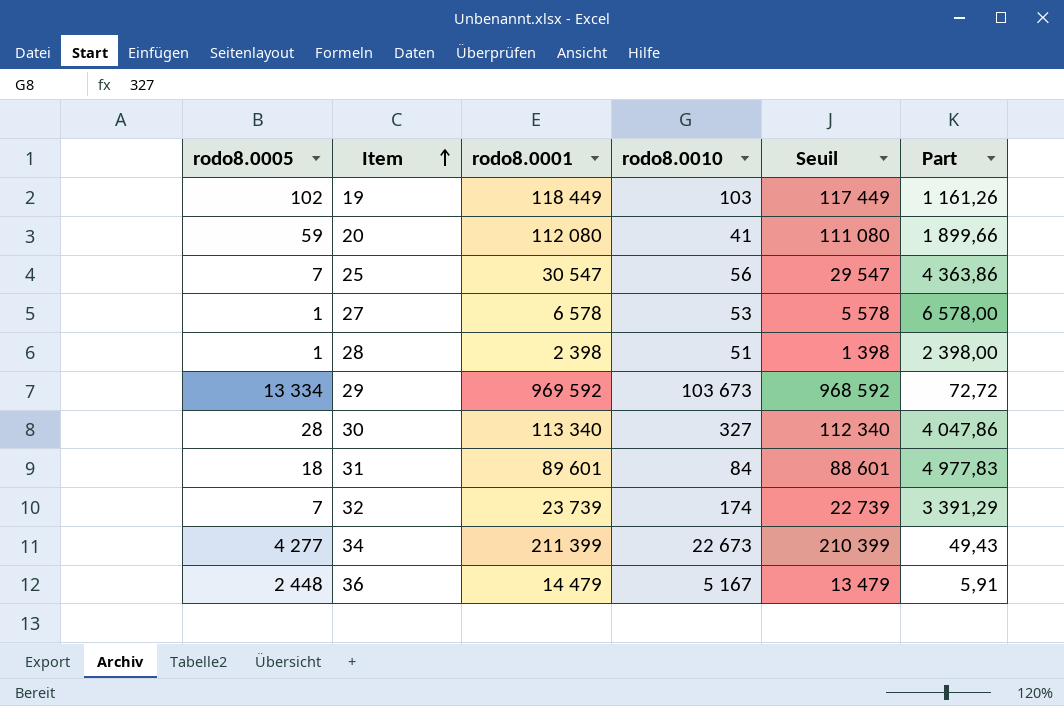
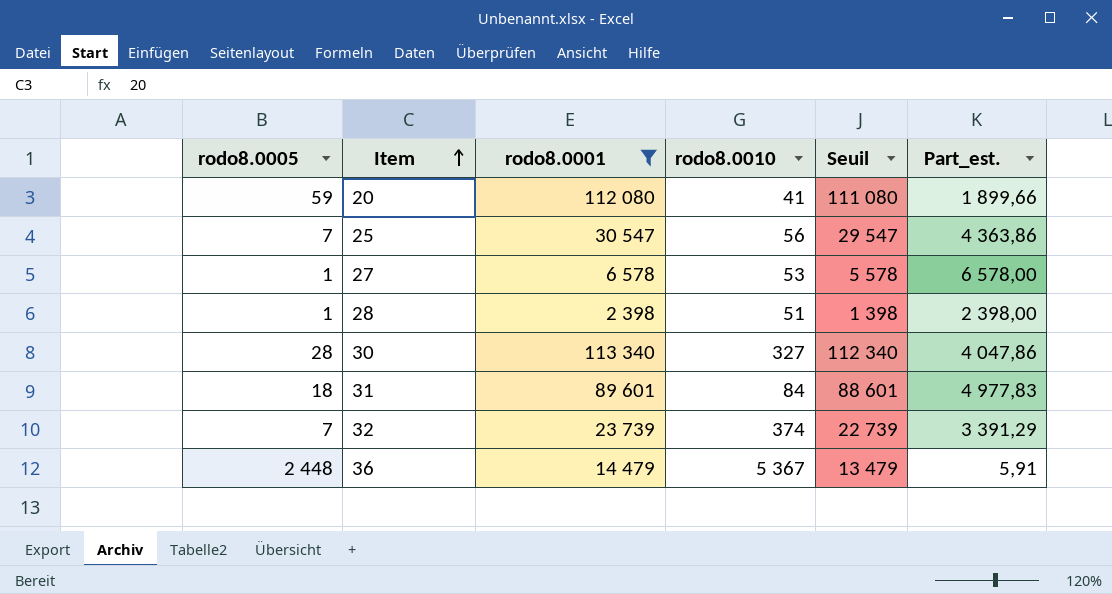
filter: none -> rodo8.0001 <= 113 340
column name: Part -> Part_est.
32 | rodo8.0010: 174 -> 374
36 | rodo8.0010: 5 167 -> 5 367

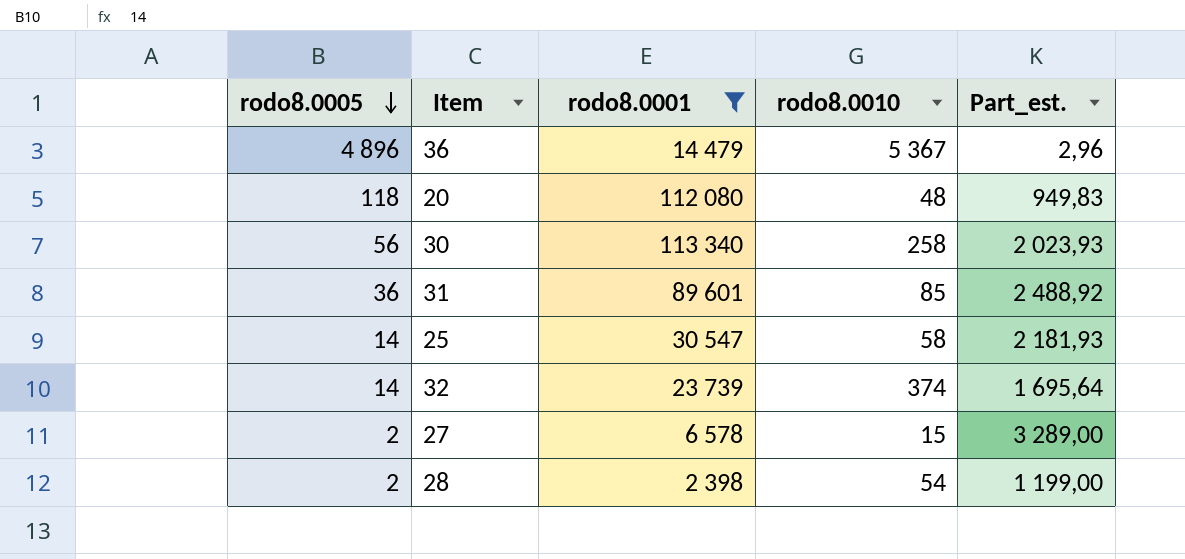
row order: Item ascending -> rodo8.0005 descending
column Seuil | formula: [rodo8.0001] - 1000 -> none
36 | rodo8.0005: 2 448 -> 4 896
36 | Part_est.: 5,91 -> 2,96
20 | rodo8.0005: 59 -> 118
20 | rodo8.0010: 41 -> 48
20 | Part_est.: 1 899,66 -> 949,83
30 | rodo8.0005: 28 -> 56
30 | rodo8.0010: 327 -> 258
30 | Part_est.: 4 047,86 -> 2 023,93
31 | rodo8.0005: 18 -> 36
31 | rodo8.0010: 84 -> 85
31 | Part_est.: 4 977,83 -> 2 488,92
25 | rodo8.0005: 7 -> 14
25 | rodo8.0010: 56 -> 58
25 | Part_est.: 4 363,86 -> 2 181,93
32 | rodo8.0005: 7 -> 14
32 | Part_est.: 3 391,29 -> 1 695,64
27 | rodo8.0005: 1 -> 2
27 | rodo8.0010: 53 -> 15
27 | Part_est.: 6 578,00 -> 3 289,00
28 | rodo8.0005: 1 -> 2
28 | rodo8.0010: 51 -> 54
28 | Part_est.: 2 398,00 -> 1 199,00

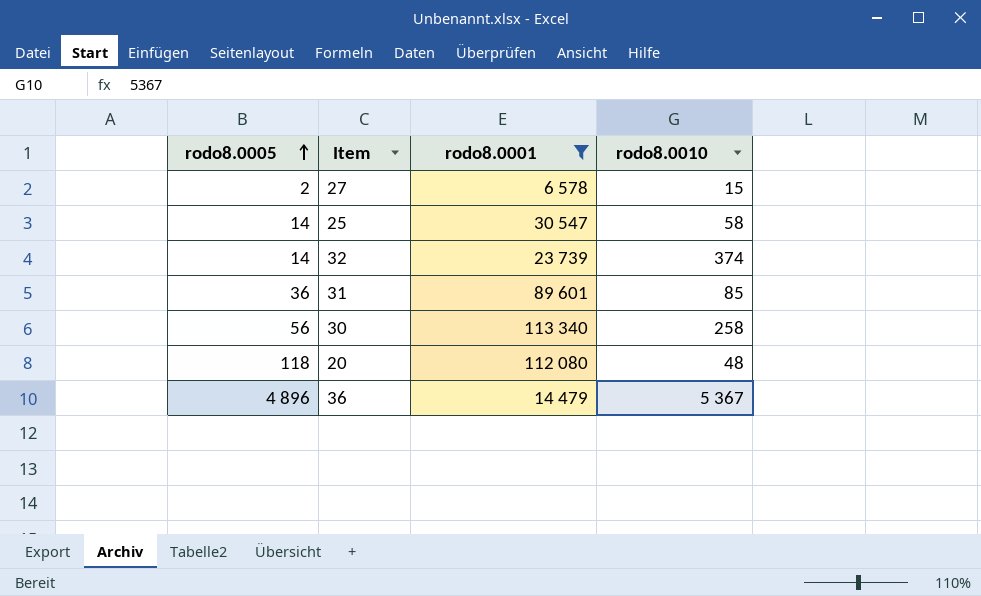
row order: rodo8.0005 descending -> rodo8.0005 ascending
column Part_est. | formula: [rodo8.0001] / [rodo8.0005] -> none
row 28: 2 | 2 398 | 54 | 1 199,00 -> none

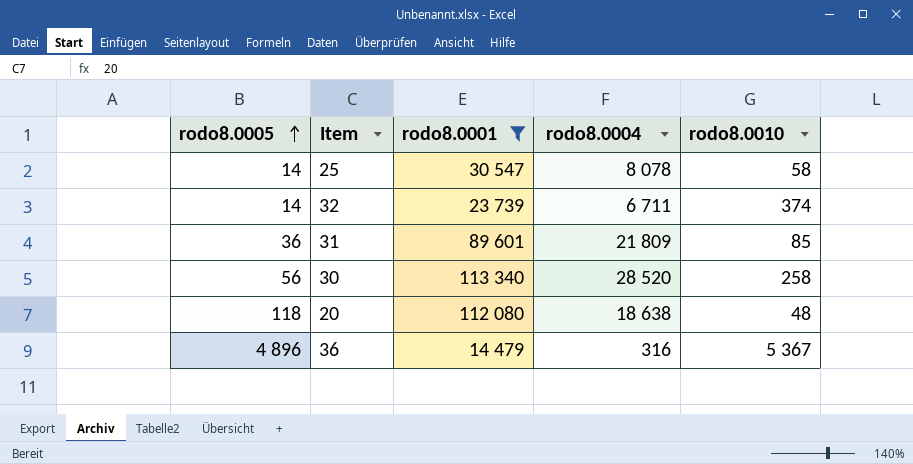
column rodo8.0004 | position: none -> 4
row 27: 2 | 6 578 | 15 -> none

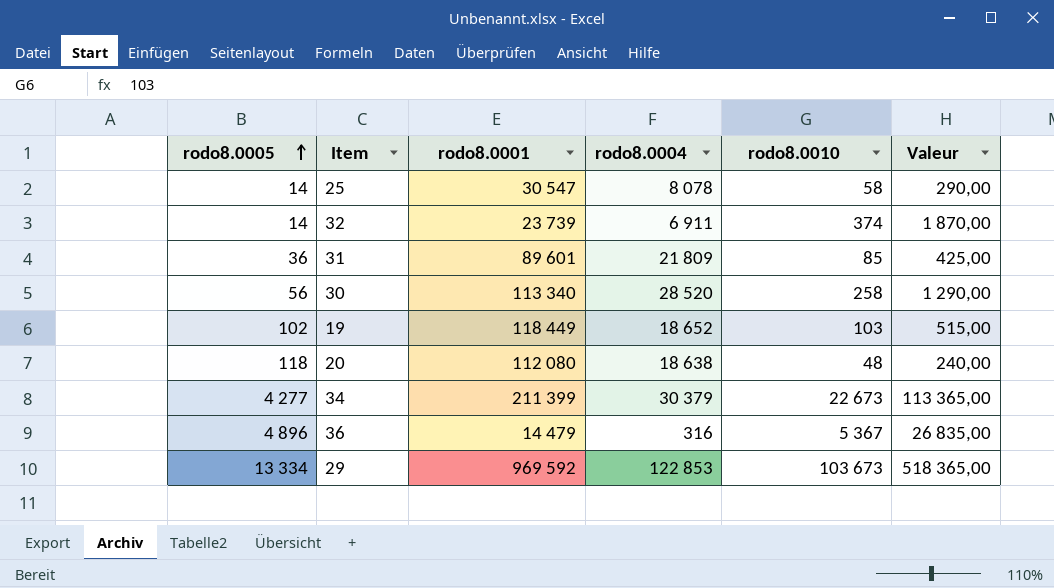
filter: rodo8.0001 <= 113 340 -> none
column Valeur | formula: none -> [rodo8.0010] * 5
32 | rodo8.0004: 6 711 -> 6 911

